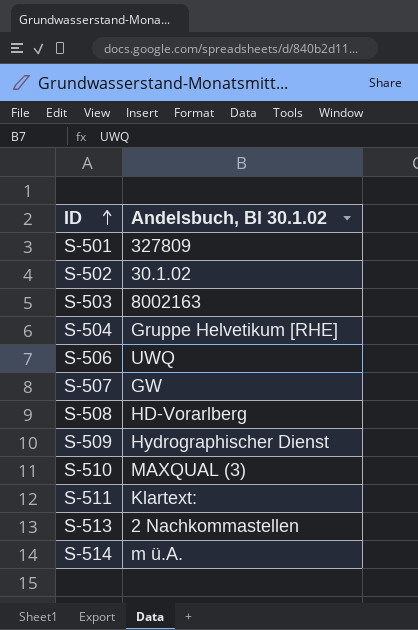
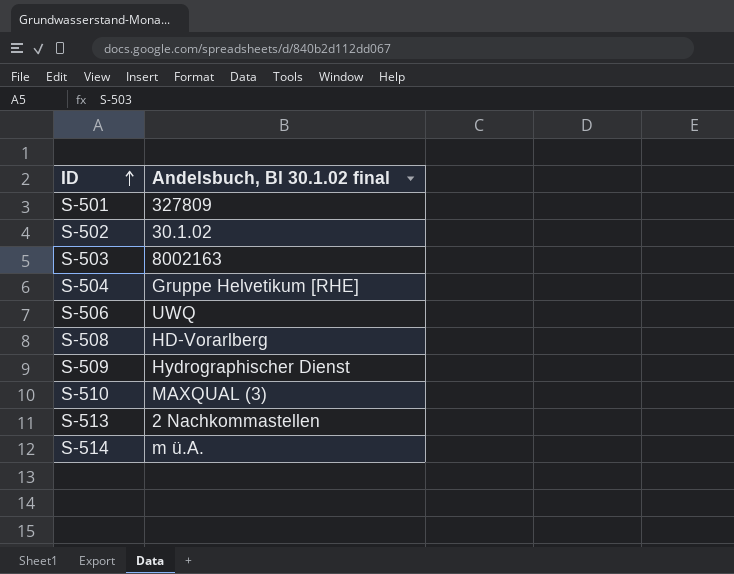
column name: Andelsbuch, Bl 30.1.02 -> Andelsbuch, Bl 30.1.02 final
row S-507: GW -> none
row S-511: Klartext: -> none

